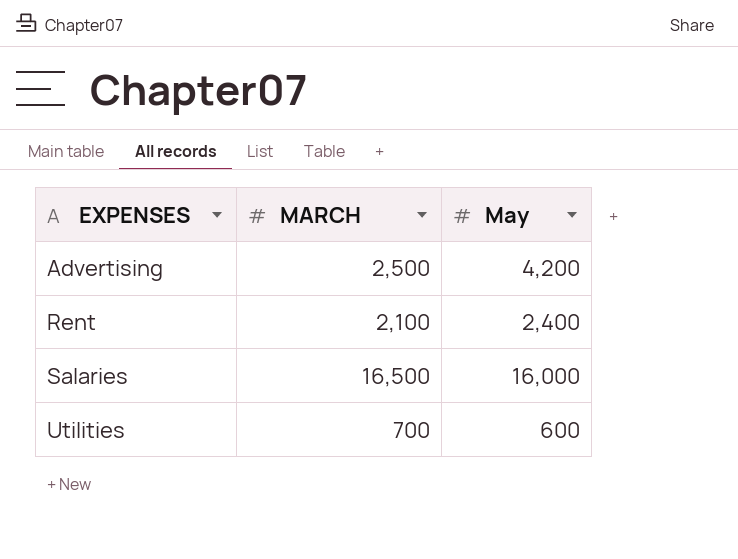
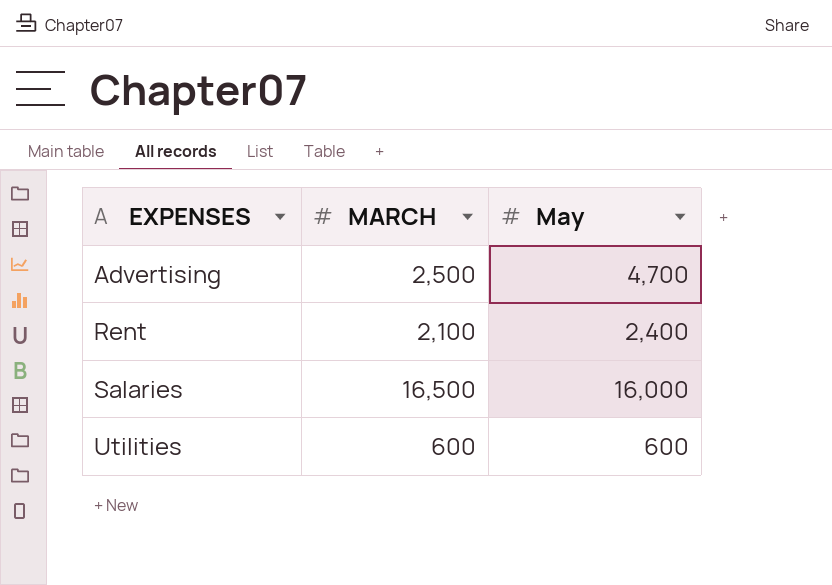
Advertising | May: 4,200 -> 4,700
Utilities | MARCH: 700 -> 600

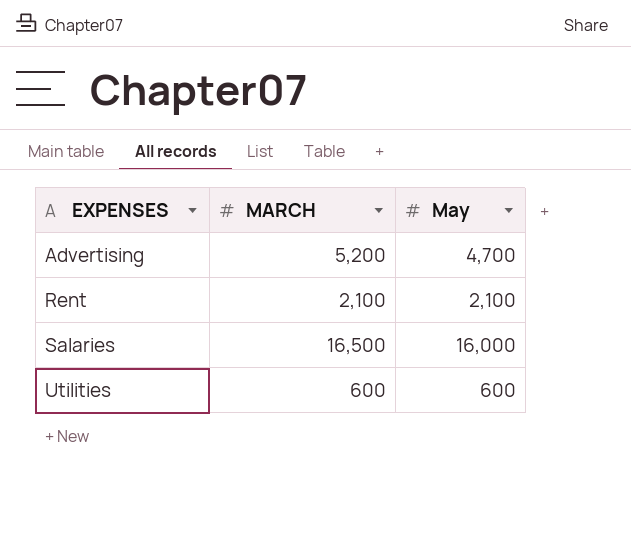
Advertising | MARCH: 2,500 -> 5,200
Rent | May: 2,400 -> 2,100

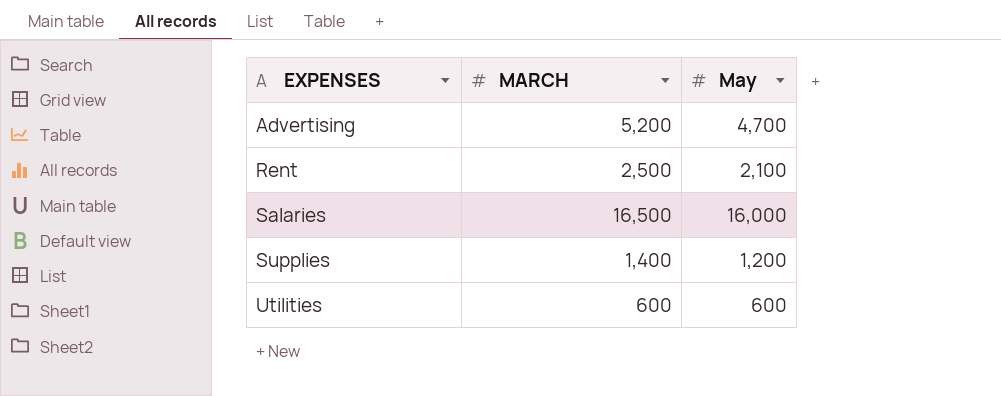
Rent | MARCH: 2,100 -> 2,500
row Supplies: none -> 1,400 | 1,200

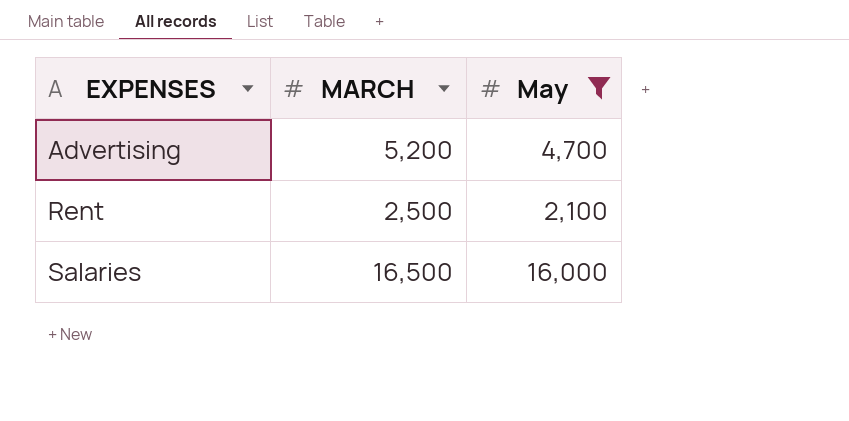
filter: none -> May >= 2,100

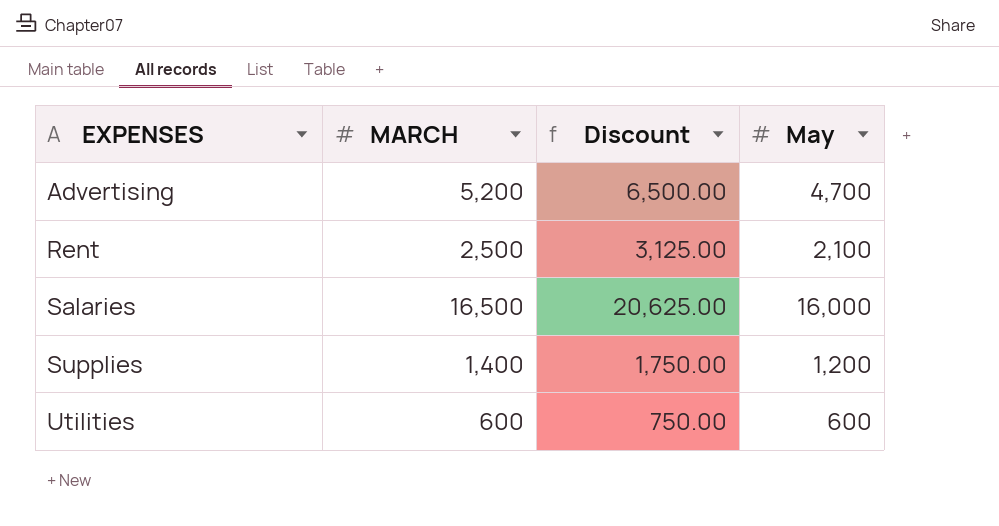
filter: May >= 2,100 -> none
column Discount | formula: none -> [MARCH] * 1.25

